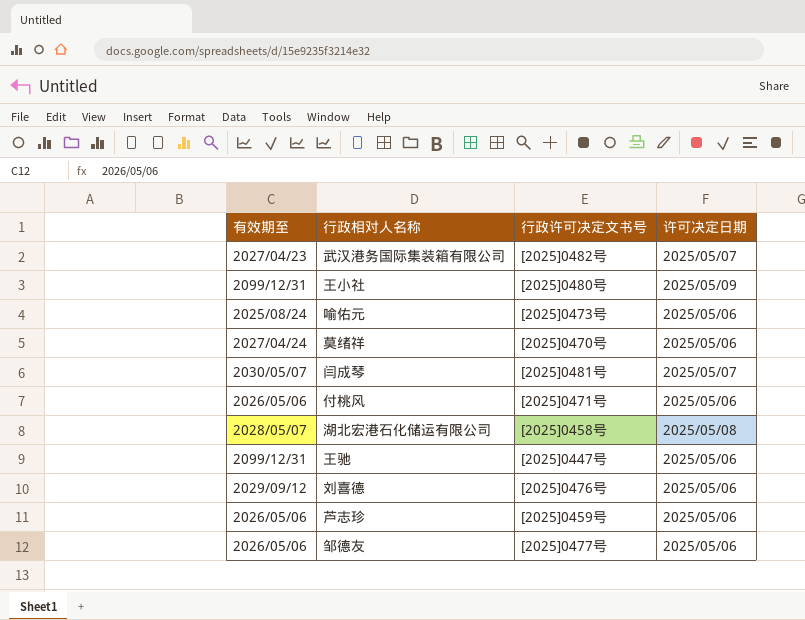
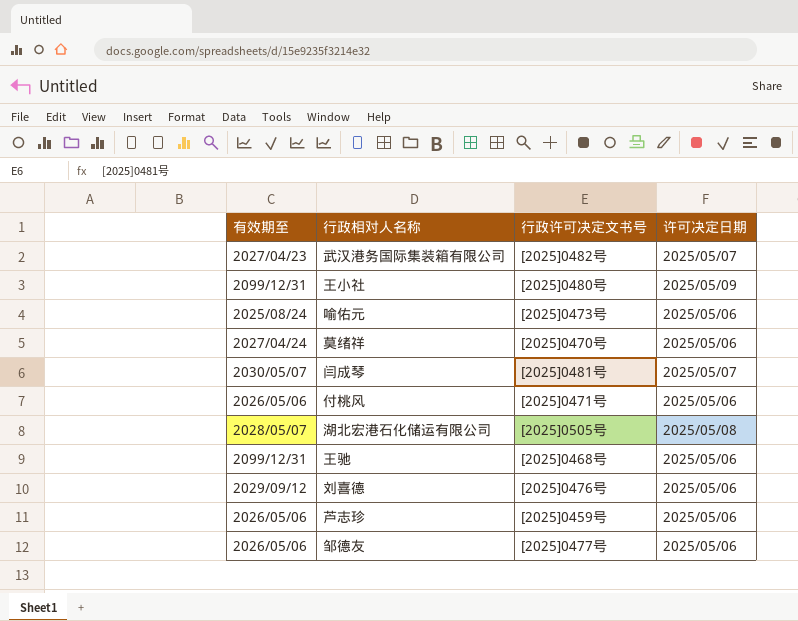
湖北宏港石化储运有限公司 | 行政许可决定文书号: [2025]0458号 -> [2025]0505号
王驰 | 行政许可决定文书号: [2025]0447号 -> [2025]0468号

